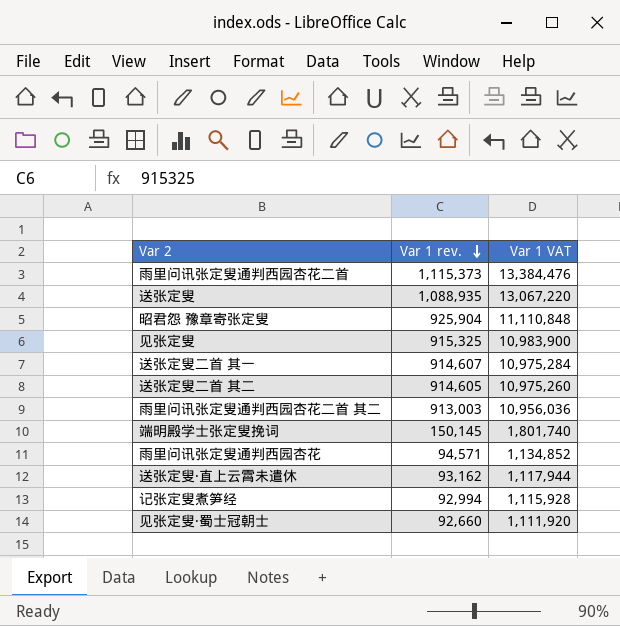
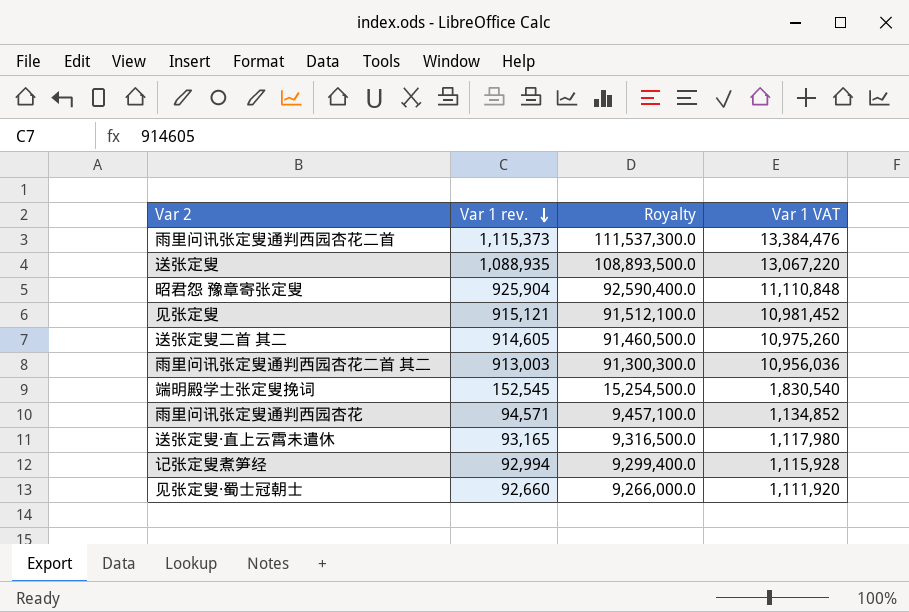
column Royalty | formula: none -> [Var 1 rev.] * 100
row 送张定叟二首 其一: 914,607 | 10,975,284 -> none
见张定叟 | Var 1 rev.: 915,325 -> 915,121
见张定叟 | Var 1 VAT: 10,983,900 -> 10,981,452
端明殿学士张定叟挽词 | Var 1 rev.: 150,145 -> 152,545
端明殿学士张定叟挽词 | Var 1 VAT: 1,801,740 -> 1,830,540
送张定叟·直上云霄未遣休 | Var 1 rev.: 93,162 -> 93,165
送张定叟·直上云霄未遣休 | Var 1 VAT: 1,117,944 -> 1,117,980

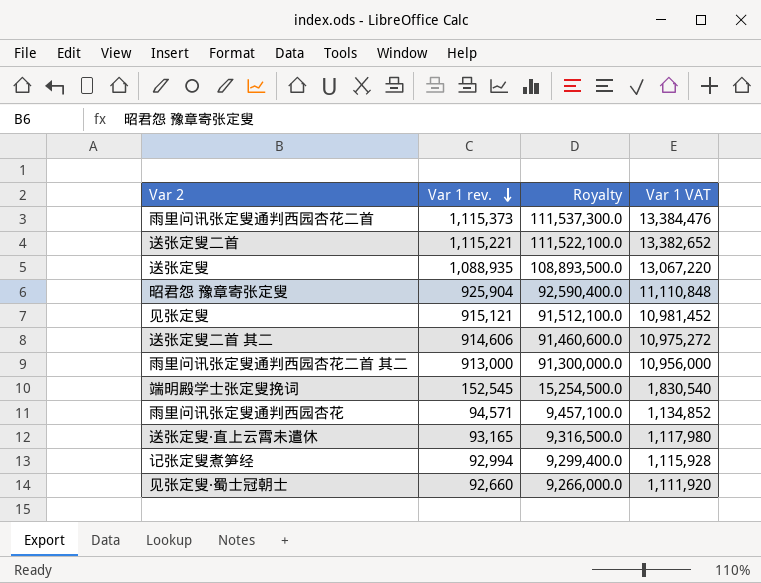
row 送张定叟二首: none -> 1,115,221 | 111,522,100.0 | 13,382,652
送张定叟二首 其二 | Var 1 rev.: 914,605 -> 914,606
送张定叟二首 其二 | Royalty: 91,460,500.0 -> 91,460,600.0
送张定叟二首 其二 | Var 1 VAT: 10,975,260 -> 10,975,272
雨里问讯张定叟通判西园杏花二首 其二 | Var 1 rev.: 913,003 -> 913,000
雨里问讯张定叟通判西园杏花二首 其二 | Royalty: 91,300,300.0 -> 91,300,000.0
雨里问讯张定叟通判西园杏花二首 其二 | Var 1 VAT: 10,956,036 -> 10,956,000

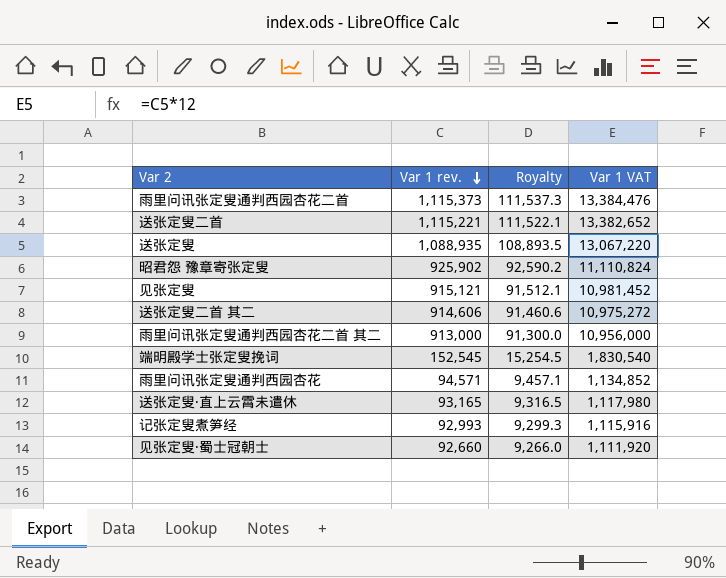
column Royalty | formula: [Var 1 rev.] * 100 -> [Var 1 rev.] * 0.1
昭君怨 豫章寄张定叟 | Var 1 rev.: 925,904 -> 925,902
昭君怨 豫章寄张定叟 | Var 1 VAT: 11,110,848 -> 11,110,824
记张定叟煮笋经 | Var 1 rev.: 92,994 -> 92,993
记张定叟煮笋经 | Var 1 VAT: 1,115,928 -> 1,115,916

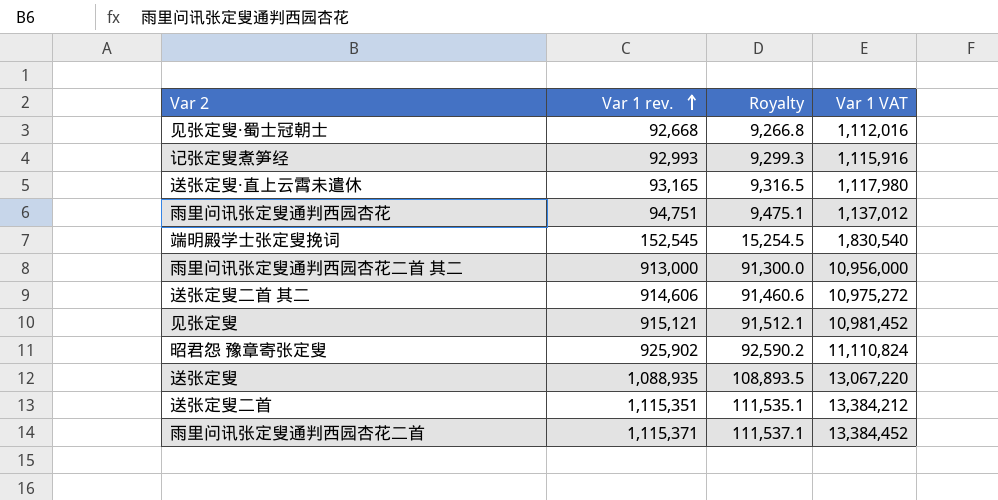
row order: Var 1 rev. descending -> Var 1 rev. ascending
见张定叟·蜀士冠朝士 | Var 1 rev.: 92,660 -> 92,668
见张定叟·蜀士冠朝士 | Royalty: 9,266.0 -> 9,266.8
见张定叟·蜀士冠朝士 | Var 1 VAT: 1,111,920 -> 1,112,016
雨里问讯张定叟通判西园杏花 | Var 1 rev.: 94,571 -> 94,751
雨里问讯张定叟通判西园杏花 | Royalty: 9,457.1 -> 9,475.1
雨里问讯张定叟通判西园杏花 | Var 1 VAT: 1,134,852 -> 1,137,012
送张定叟二首 | Var 1 rev.: 1,115,221 -> 1,115,351
送张定叟二首 | Royalty: 111,522.1 -> 111,535.1
送张定叟二首 | Var 1 VAT: 13,382,652 -> 13,384,212
雨里问讯张定叟通判西园杏花二首 | Var 1 rev.: 1,115,373 -> 1,115,371
雨里问讯张定叟通判西园杏花二首 | Royalty: 111,537.3 -> 111,537.1
雨里问讯张定叟通判西园杏花二首 | Var 1 VAT: 13,384,476 -> 13,384,452

